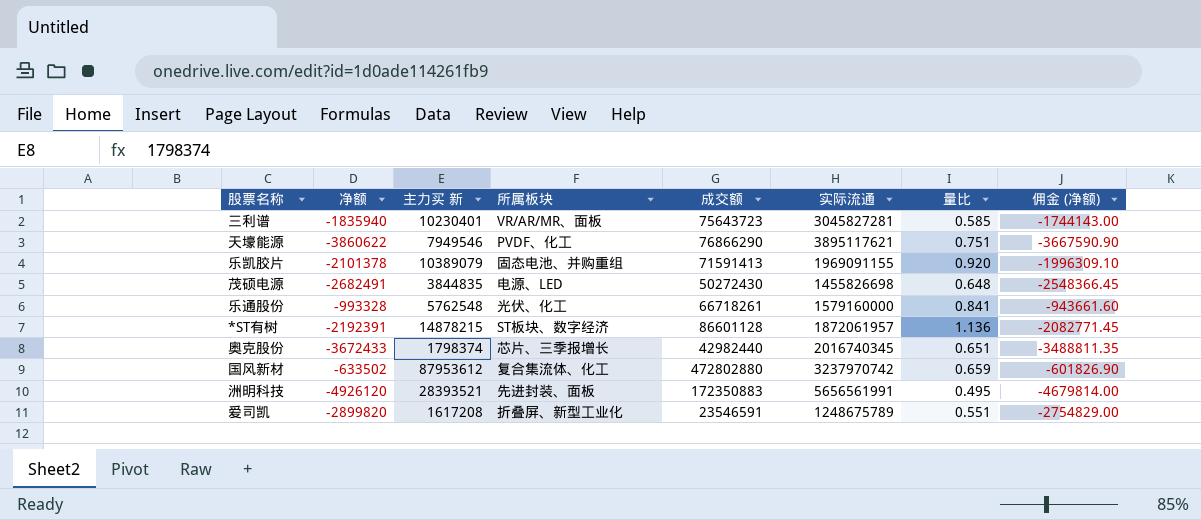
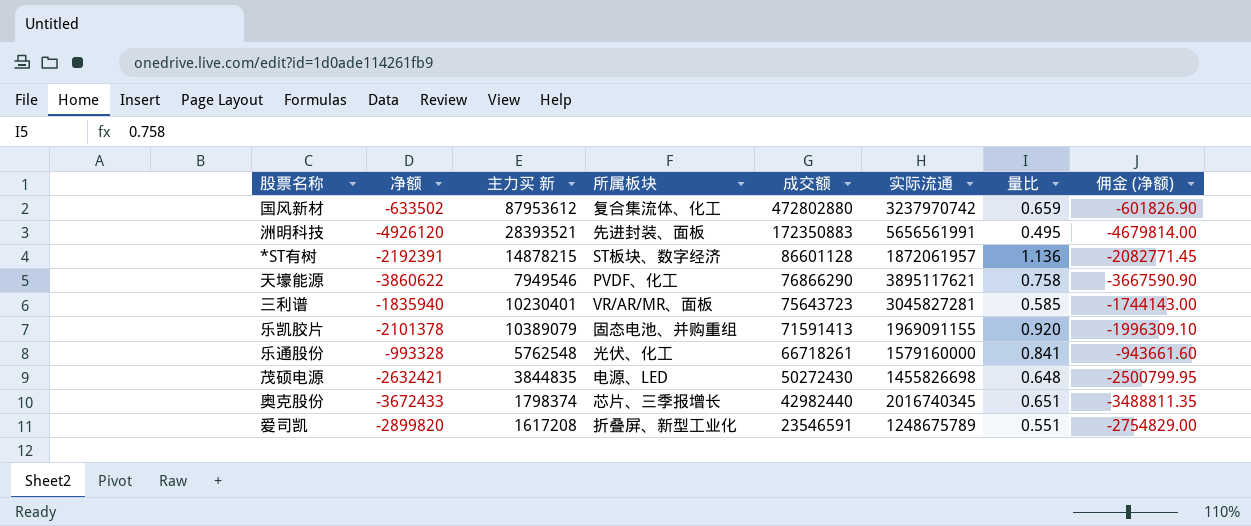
row order: none -> 成交额 descending
天壕能源 | 量比: 0.751 -> 0.758
茂硕电源 | 净额: -2682491 -> -2632421
茂硕电源 | 佣金 (净额): -2548366.45 -> -2500799.95

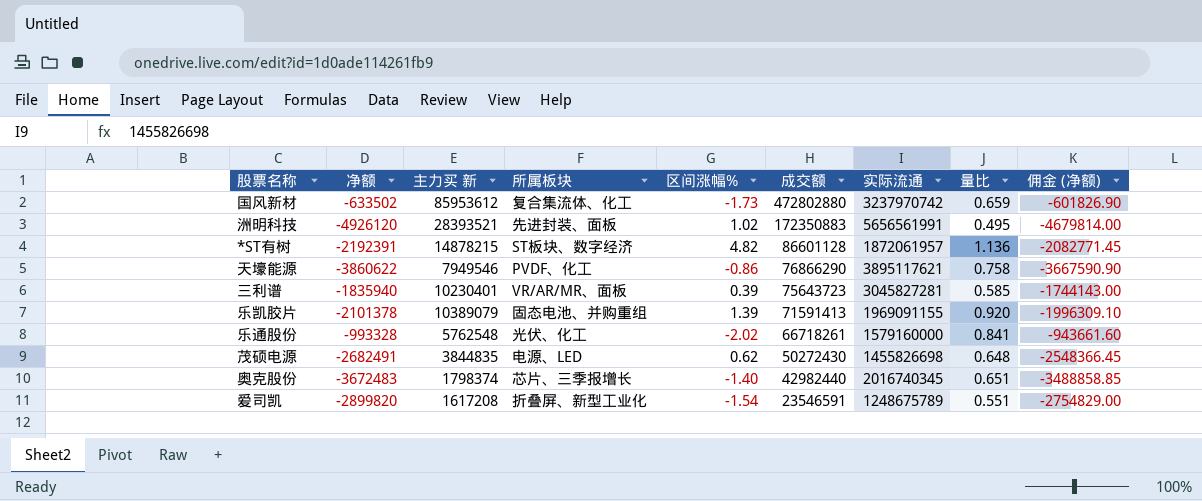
column 区间涨幅% | position: none -> 5
国风新材 | 主力买 新: 87953612 -> 85953612
茂硕电源 | 净额: -2632421 -> -2682491
茂硕电源 | 佣金 (净额): -2500799.95 -> -2548366.45
奥克股份 | 净额: -3672433 -> -3672483
奥克股份 | 佣金 (净额): -3488811.35 -> -3488858.85

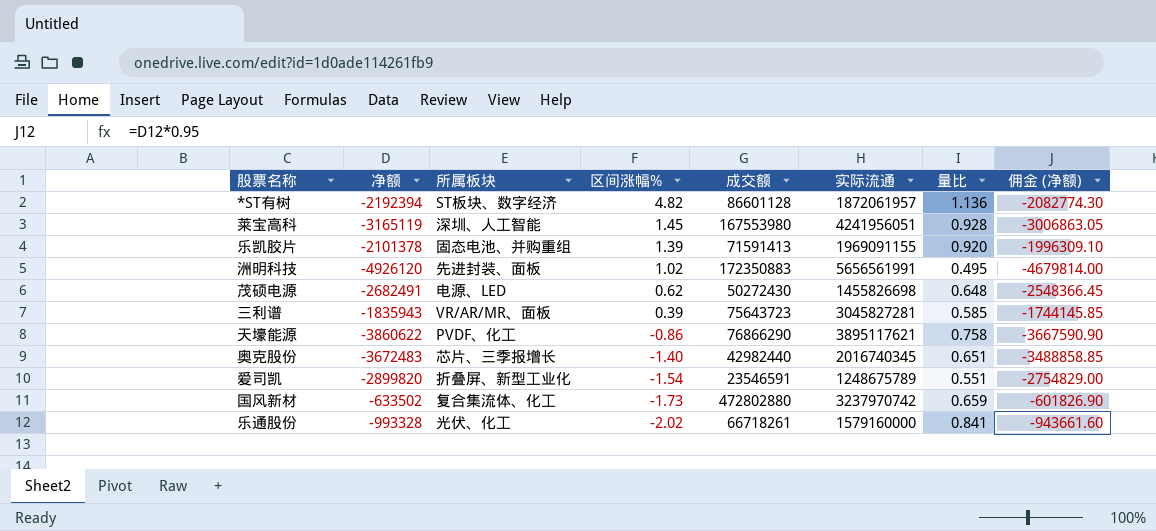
row order: 成交额 descending -> 区间涨幅% descending
column 主力买 新 | position: 3 -> none
*ST有树 | 净额: -2192391 -> -2192394
*ST有树 | 佣金 (净额): -2082771.45 -> -2082774.30
row 莱宝高科: none -> -3165119 | 深圳、人工智能 | 1.45 | 167553980 | 4241956051 | 0.928 | -3006863.05
三利谱 | 净额: -1835940 -> -1835943
三利谱 | 佣金 (净额): -1744143.00 -> -1744145.85

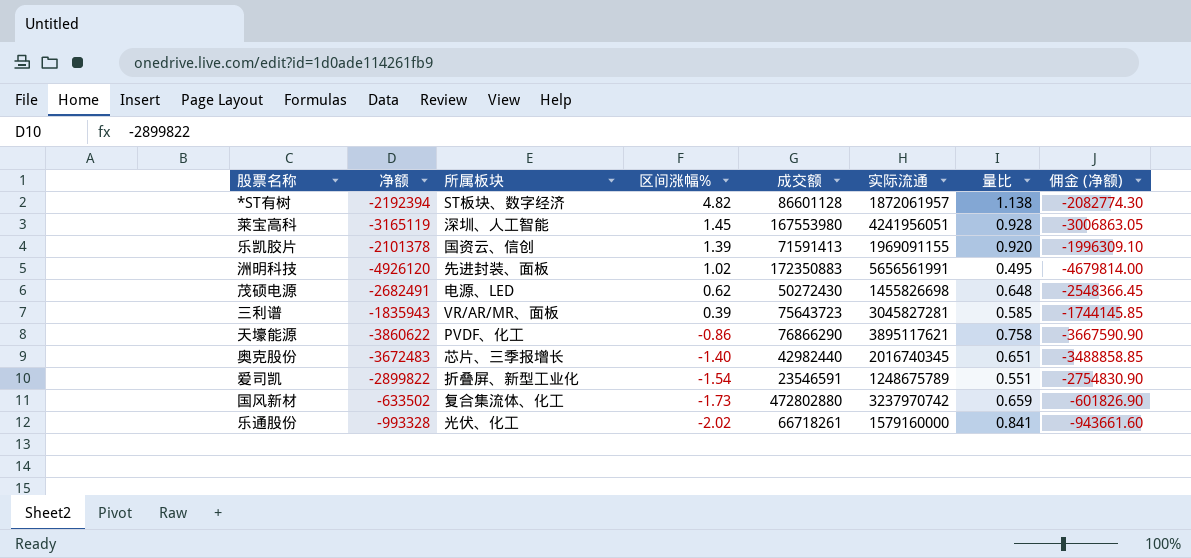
*ST有树 | 量比: 1.136 -> 1.138
乐凯胶片 | 所属板块: 固态电池、并购重组 -> 国资云、信创
爱司凯 | 净额: -2899820 -> -2899822
爱司凯 | 佣金 (净额): -2754829.00 -> -2754830.90

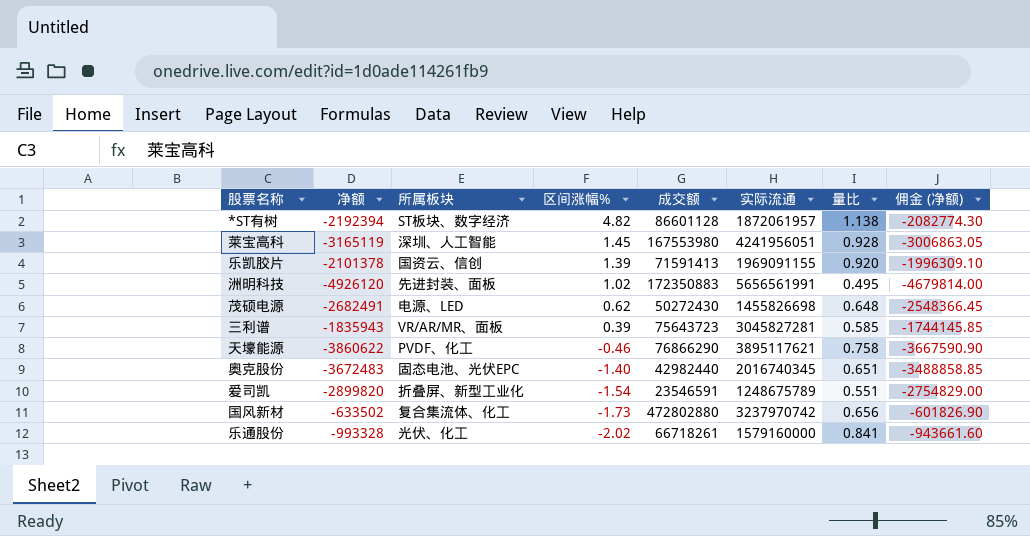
天壕能源 | 区间涨幅%: -0.86 -> -0.46
奥克股份 | 所属板块: 芯片、三季报增长 -> 固态电池、光伏EPC
爱司凯 | 净额: -2899822 -> -2899820
爱司凯 | 佣金 (净额): -2754830.90 -> -2754829.00
国风新材 | 量比: 0.659 -> 0.656

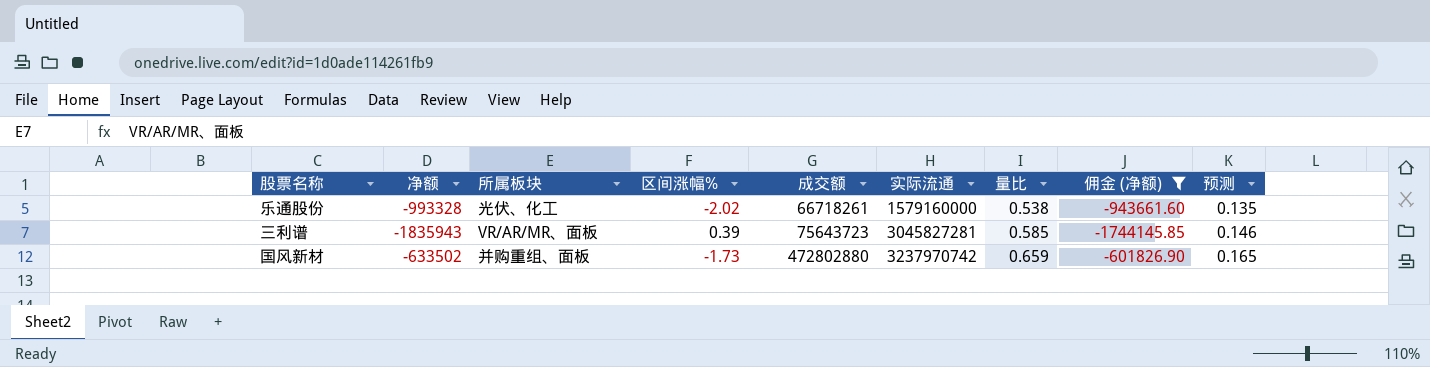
filter: none -> 佣金 (净额) >= -1744145.85
row order: 区间涨幅% descending -> 成交额 ascending
column 预测 | formula: none -> [量比] * 0.25
乐通股份 | 量比: 0.841 -> 0.538
国风新材 | 所属板块: 复合集流体、化工 -> 并购重组、面板
国风新材 | 量比: 0.656 -> 0.659

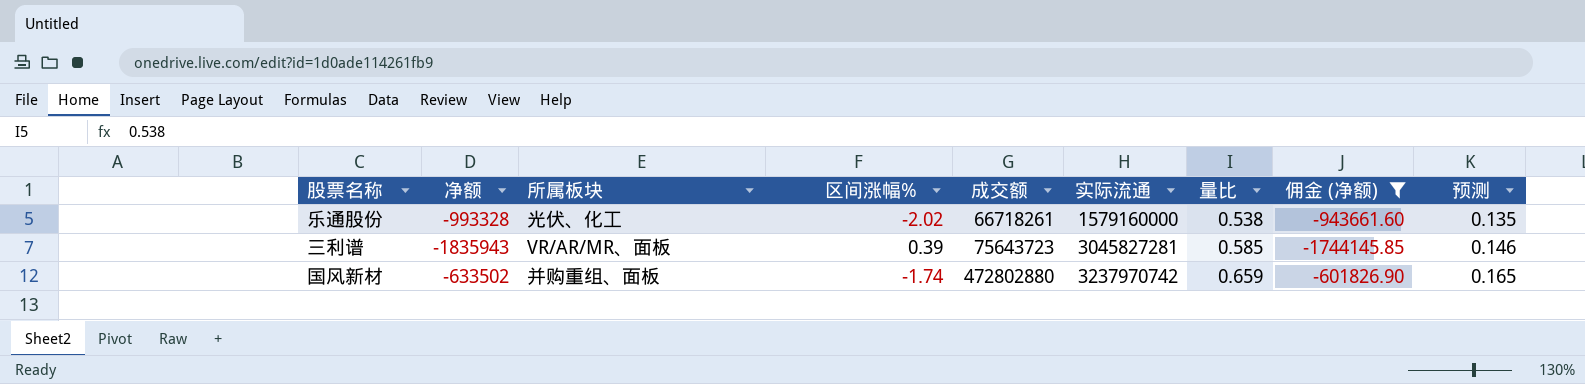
国风新材 | 区间涨幅%: -1.73 -> -1.74

